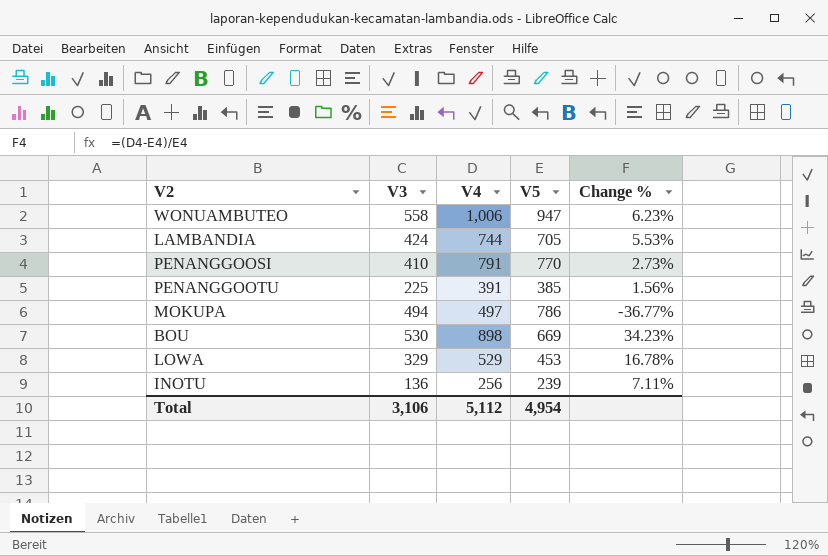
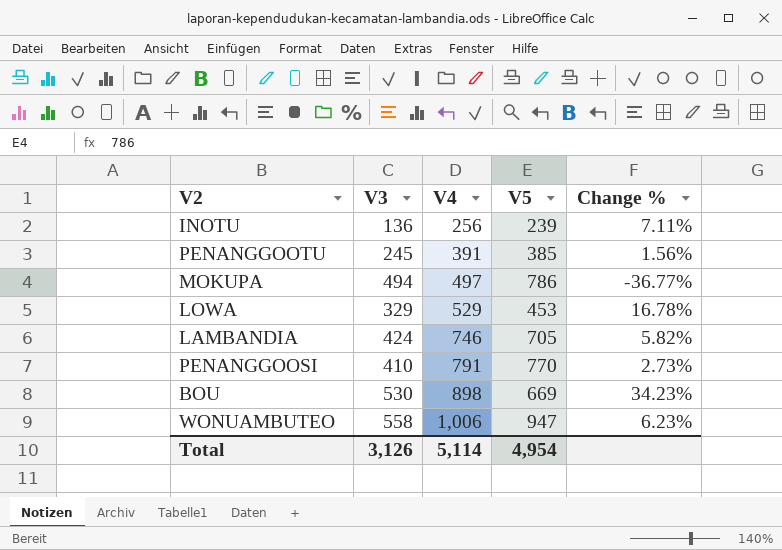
row order: none -> V4 ascending
PENANGGOOTU | V3: 225 -> 245
LAMBANDIA | V4: 744 -> 746
LAMBANDIA | Change %: 5.53% -> 5.82%
Total | V3: 3,106 -> 3,126
Total | V4: 5,112 -> 5,114

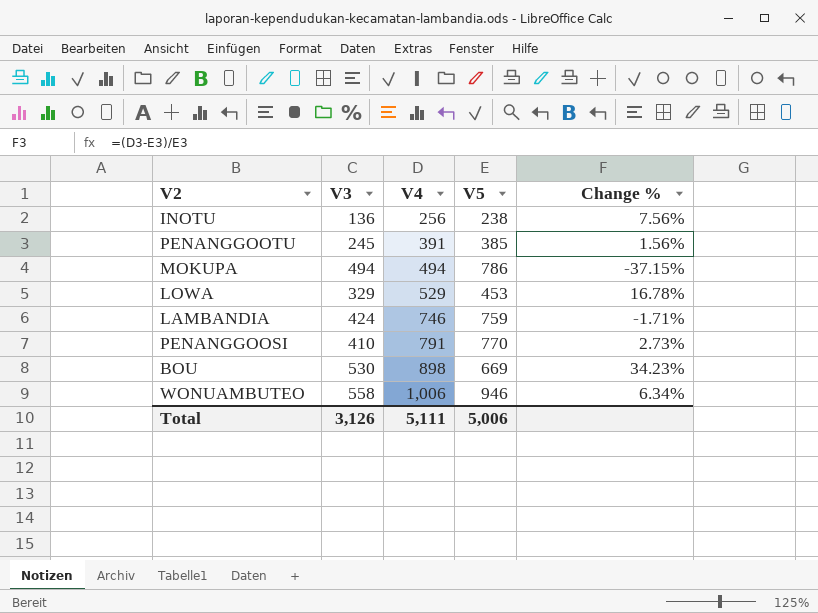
INOTU | V5: 239 -> 238
INOTU | Change %: 7.11% -> 7.56%
MOKUPA | V4: 497 -> 494
MOKUPA | Change %: -36.77% -> -37.15%
LAMBANDIA | V5: 705 -> 759
LAMBANDIA | Change %: 5.82% -> -1.71%
WONUAMBUTEO | V5: 947 -> 946
WONUAMBUTEO | Change %: 6.23% -> 6.34%
Total | V4: 5,114 -> 5,111
Total | V5: 4,954 -> 5,006

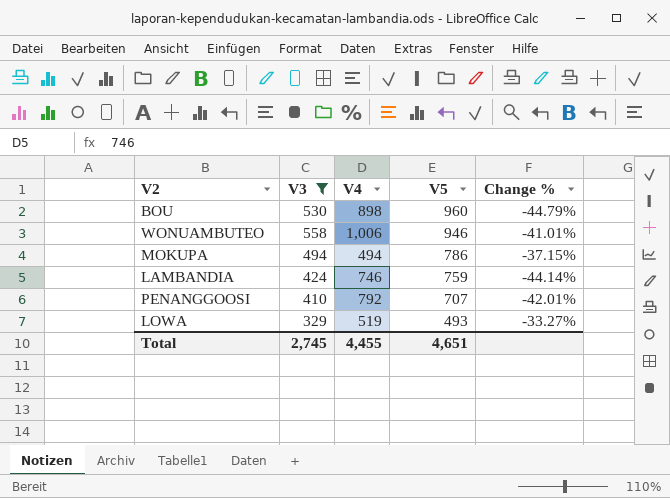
filter: none -> V3 >= 329
row order: V4 ascending -> V5 descending
column Change % | formula: ([V4] - [V5]) / [V5] -> ([V3] - [V5]) / [V5]
BOU | V5: 669 -> 960
PENANGGOOSI | V4: 791 -> 792
PENANGGOOSI | V5: 770 -> 707
LOWA | V4: 529 -> 519
LOWA | V5: 453 -> 493
Total | V3: 3,126 -> 2,745
Total | V4: 5,111 -> 4,455
Total | V5: 5,006 -> 4,651

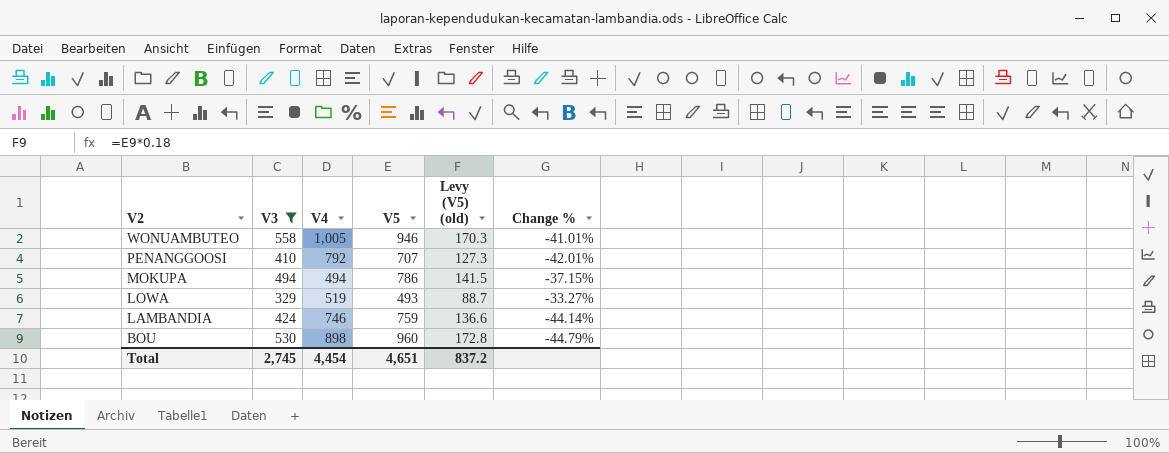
row order: V5 descending -> V2 descending
column Levy (V5) (old) | formula: none -> [V5] * 0.18
WONUAMBUTEO | V4: 1,006 -> 1,005
Total | V4: 4,455 -> 4,454

